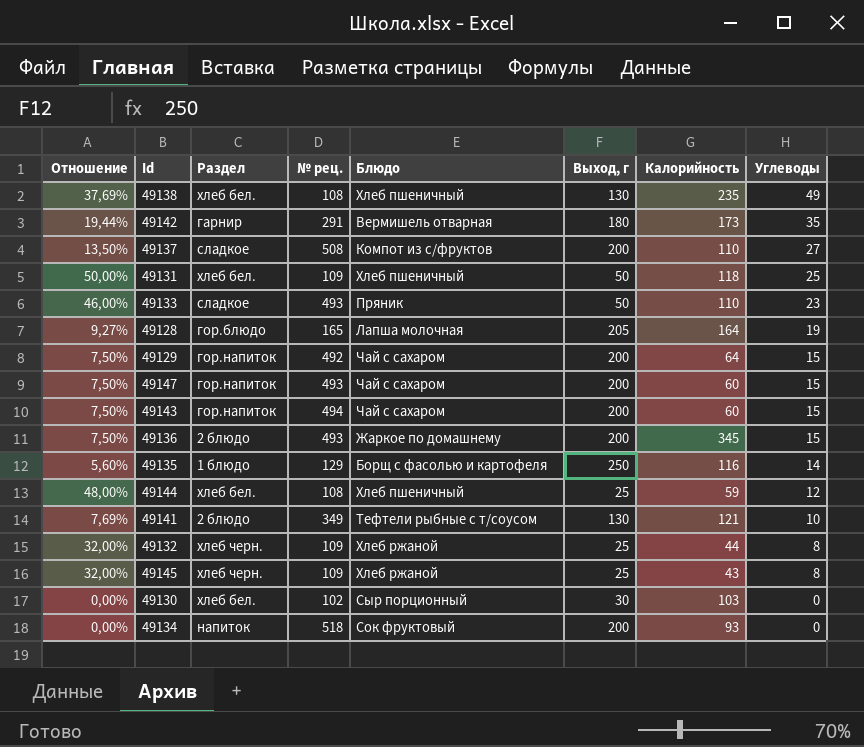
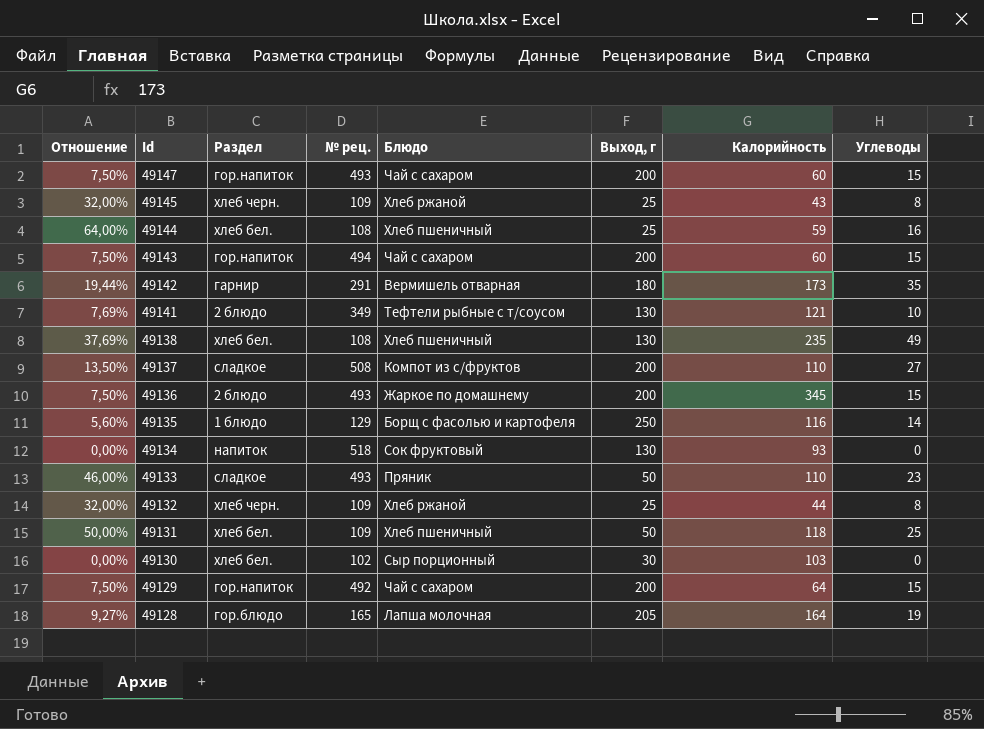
row order: Углеводы descending -> Id descending
49144 | Отношение: 48,00% -> 64,00%
49144 | Углеводы: 12 -> 16
49134 | Выход, г: 200 -> 130

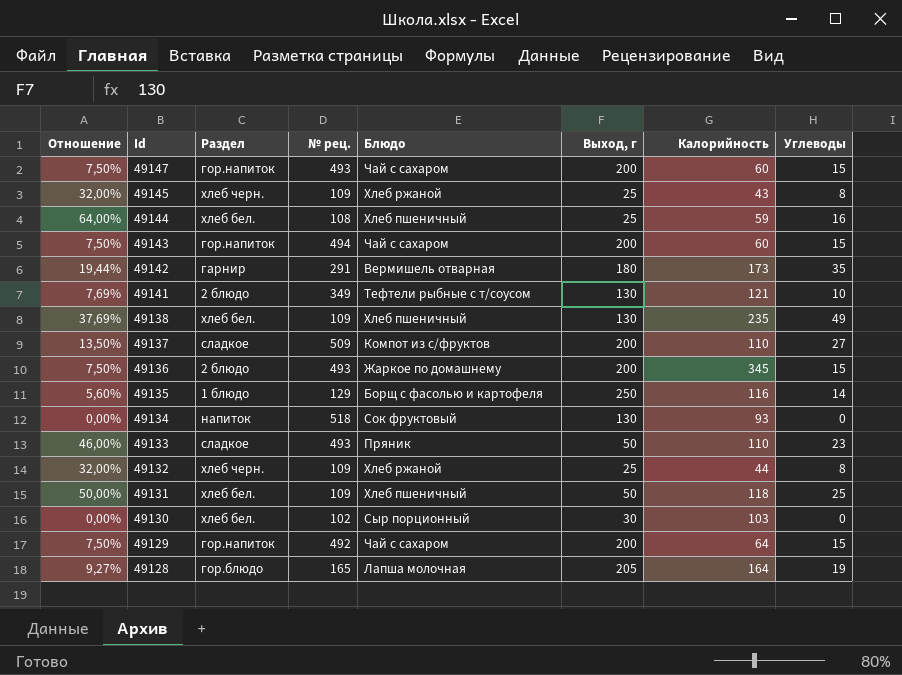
49138 | № рец.: 108 -> 109
49137 | № рец.: 508 -> 509

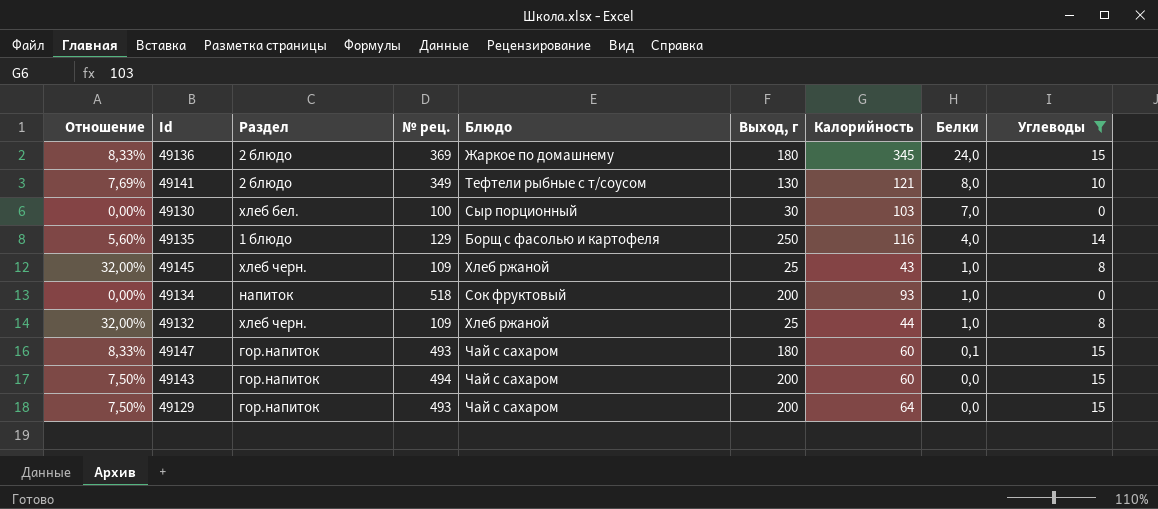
filter: none -> Углеводы <= 15
row order: Id descending -> Белки descending
column Белки | position: none -> 8
49136 | Отношение: 7,50% -> 8,33%
49136 | № рец.: 493 -> 369
49136 | Выход, г: 200 -> 180
49130 | № рец.: 102 -> 100
49134 | Выход, г: 130 -> 200
49147 | Отношение: 7,50% -> 8,33%
49147 | Выход, г: 200 -> 180
49129 | № рец.: 492 -> 493

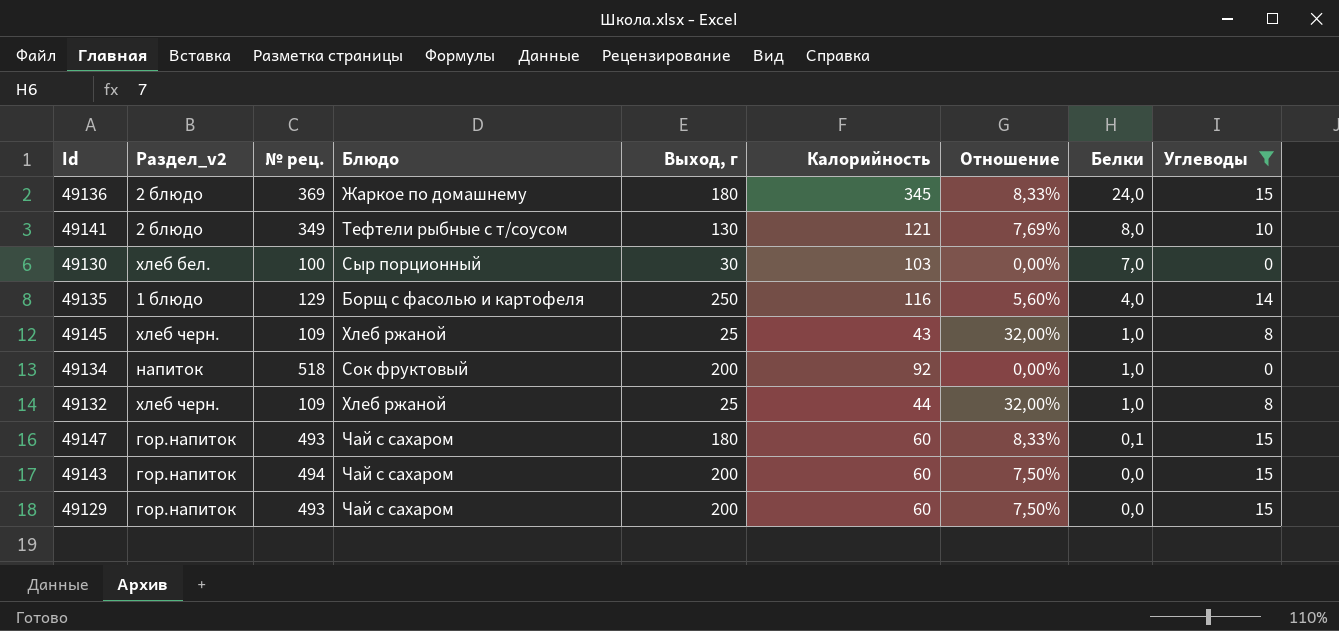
column name: Раздел -> Раздел_v2
column Отношение | position: 1 -> 7
49134 | Калорийность: 93 -> 92
49129 | Калорийность: 64 -> 60

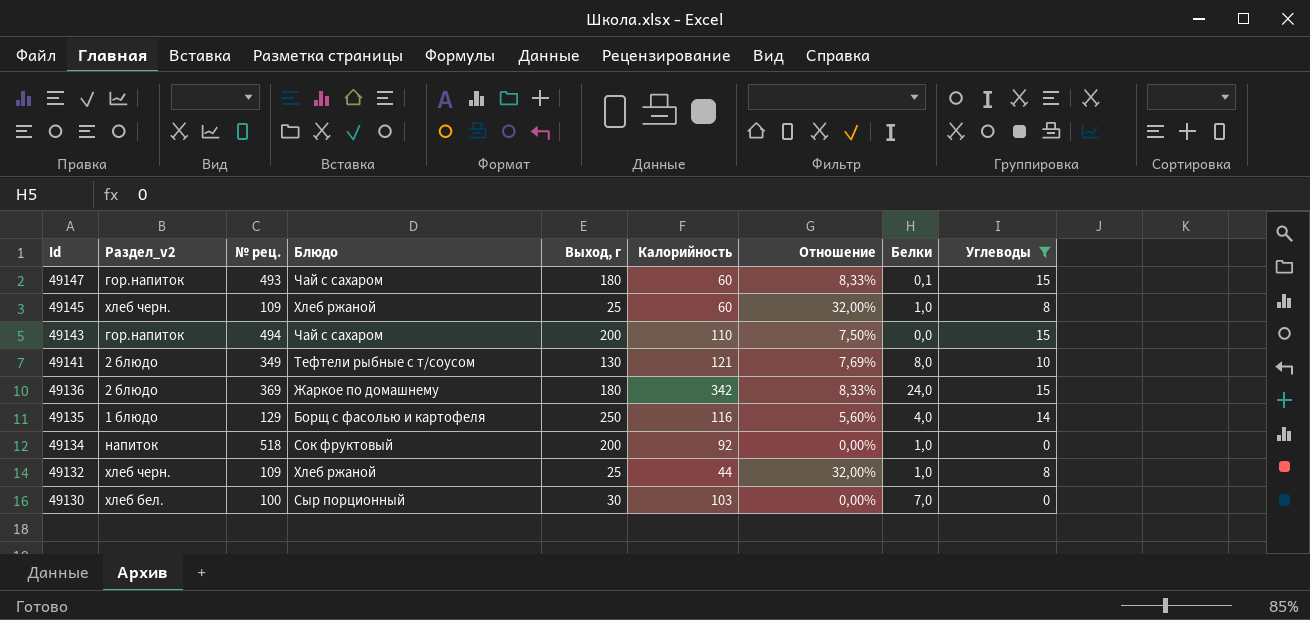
row order: Белки descending -> Id descending
row 49129: гор.напиток | 493 | Чай с сахаром | 200 | 60 | 7,50% | 0,0 | 15 -> none
49145 | Калорийность: 43 -> 60
49143 | Калорийность: 60 -> 110
49136 | Калорийность: 345 -> 342

